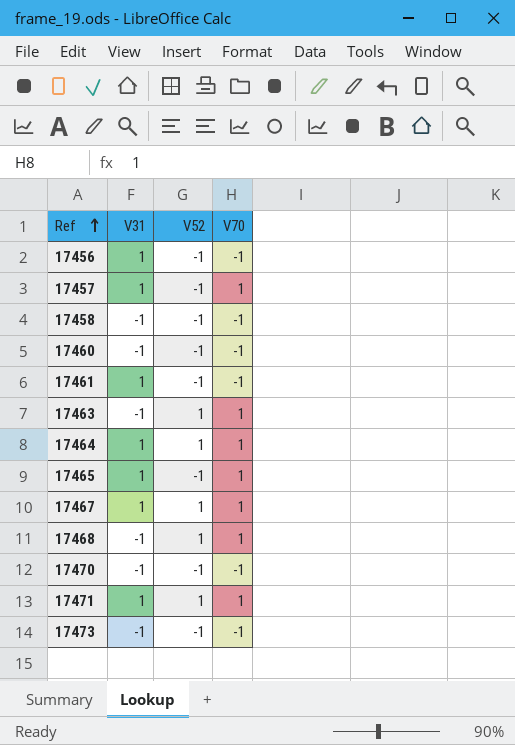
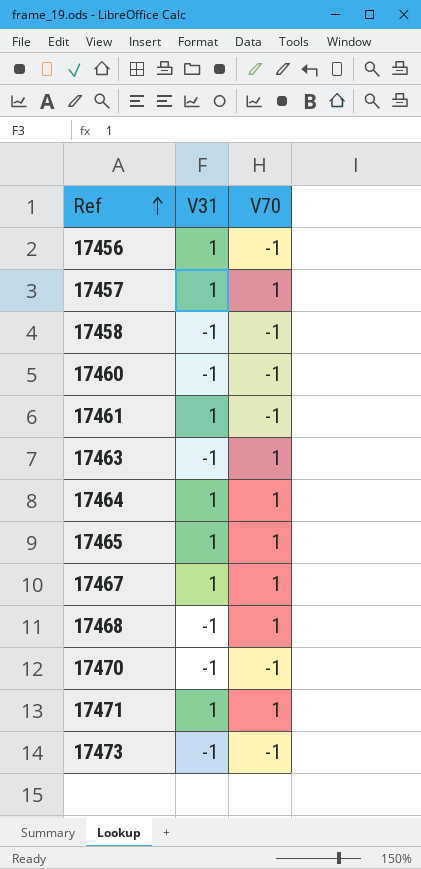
column V52 | position: 3 -> none

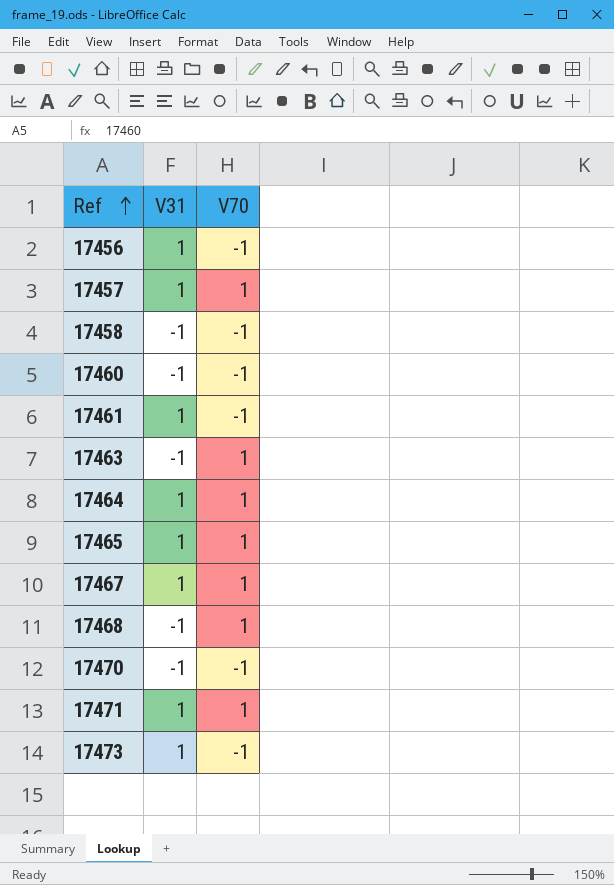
17473 | V31: -1 -> 1

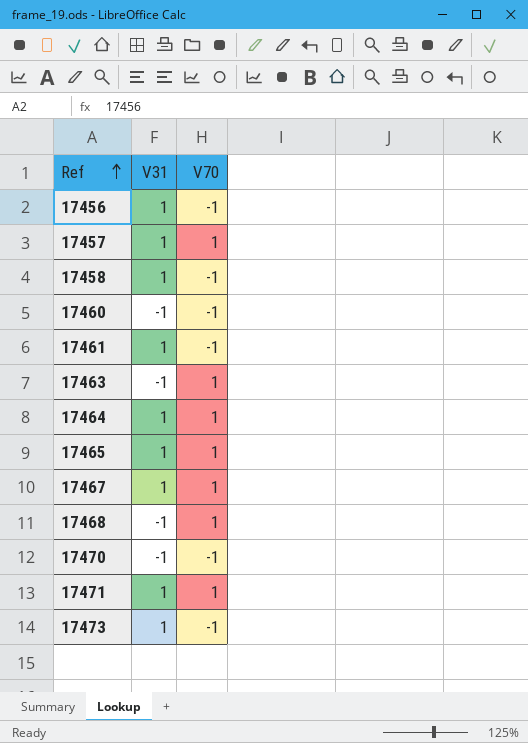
17458 | V31: -1 -> 1

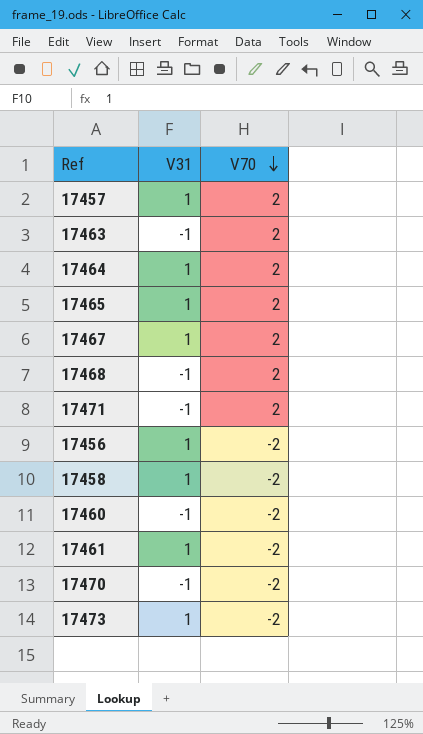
row order: Ref ascending -> V70 descending
17457 | V70: 1 -> 2
17463 | V70: 1 -> 2
17464 | V70: 1 -> 2
17465 | V70: 1 -> 2
17467 | V70: 1 -> 2
17468 | V70: 1 -> 2
17471 | V31: 1 -> -1
17471 | V70: 1 -> 2
17456 | V70: -1 -> -2
17458 | V70: -1 -> -2
17460 | V70: -1 -> -2
17461 | V70: -1 -> -2
17470 | V70: -1 -> -2
17473 | V70: -1 -> -2

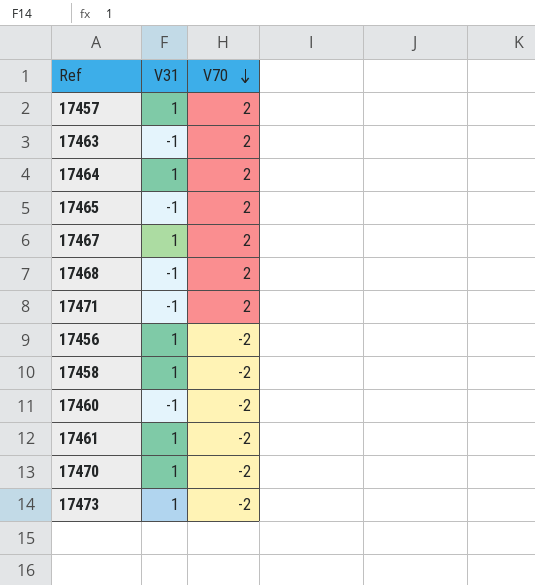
17465 | V31: 1 -> -1
17470 | V31: -1 -> 1

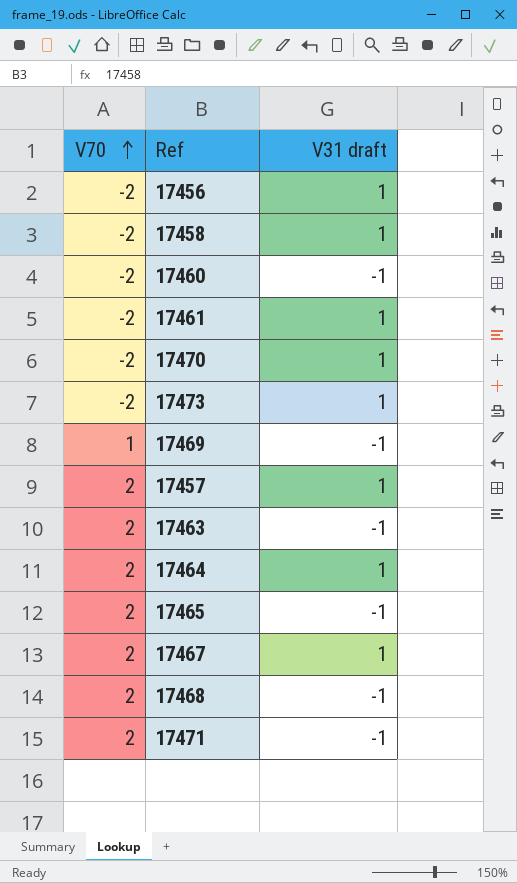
row order: V70 descending -> V70 ascending
column V70 | position: 3 -> 1
column name: V31 -> V31 draft
row 17469: none -> 1 | -1

